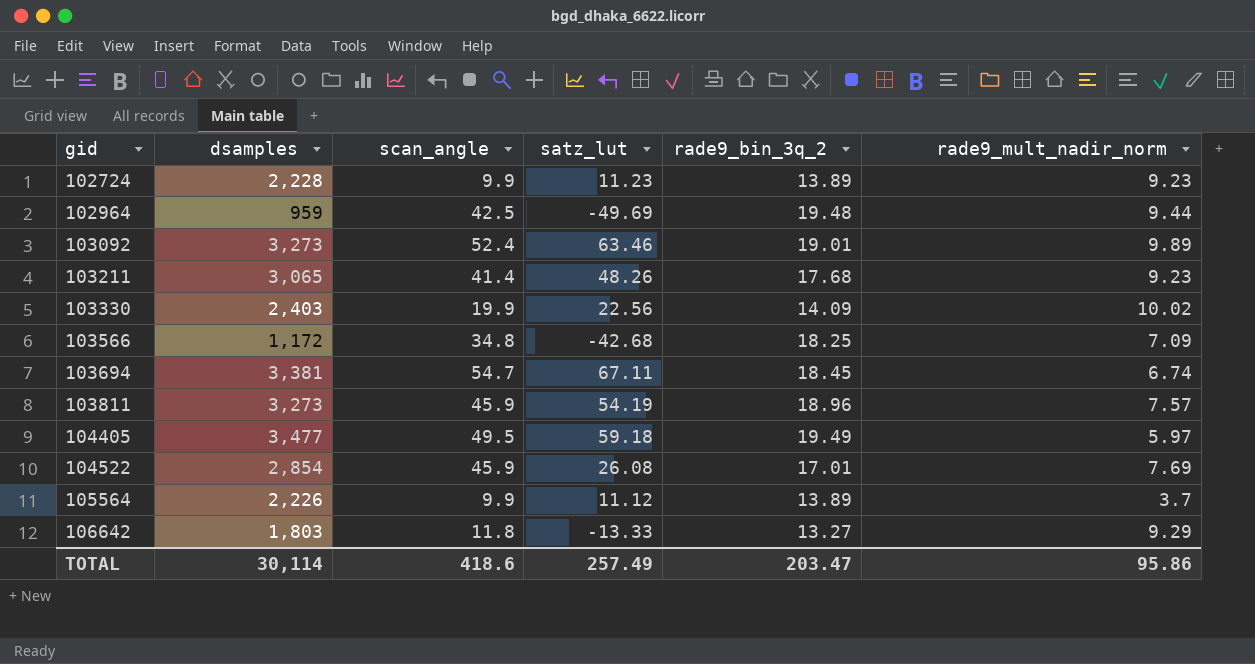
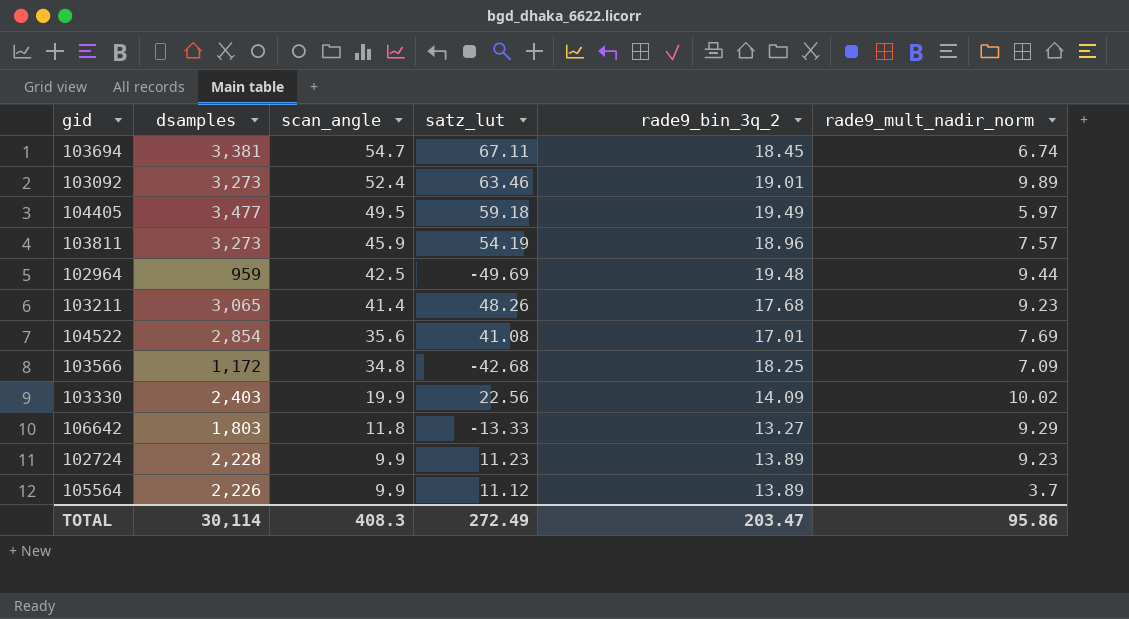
row order: gid ascending -> scan_angle descending
104522 | scan_angle: 45.9 -> 35.6
104522 | satz_lut: 26.08 -> 41.08
TOTAL | scan_angle: 418.6 -> 408.3
TOTAL | satz_lut: 257.49 -> 272.49

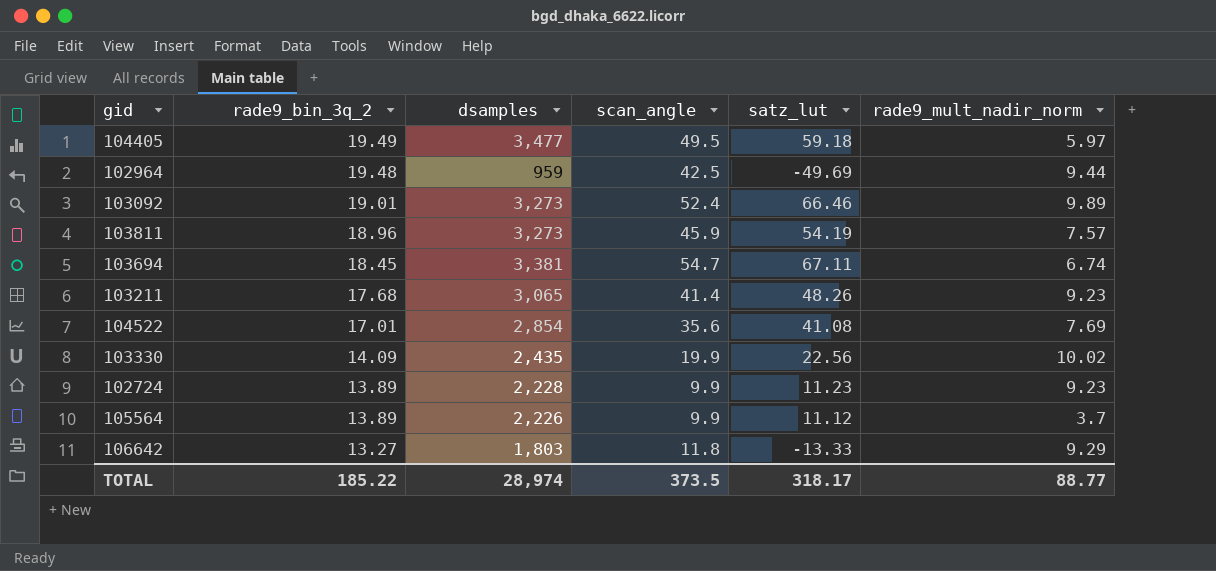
row order: scan_angle descending -> rade9_bin_3q_2 descending
column rade9_bin_3q_2 | position: 5 -> 2
row 103566: 1,172 | 34.8 | -42.68 | 18.25 | 7.09 -> none
103092 | satz_lut: 63.46 -> 66.46
103330 | dsamples: 2,403 -> 2,435
TOTAL | rade9_bin_3q_2: 203.47 -> 185.22
TOTAL | dsamples: 30,114 -> 28,974
TOTAL | scan_angle: 408.3 -> 373.5
TOTAL | satz_lut: 272.49 -> 318.17
TOTAL | rade9_mult_nadir_norm: 95.86 -> 88.77

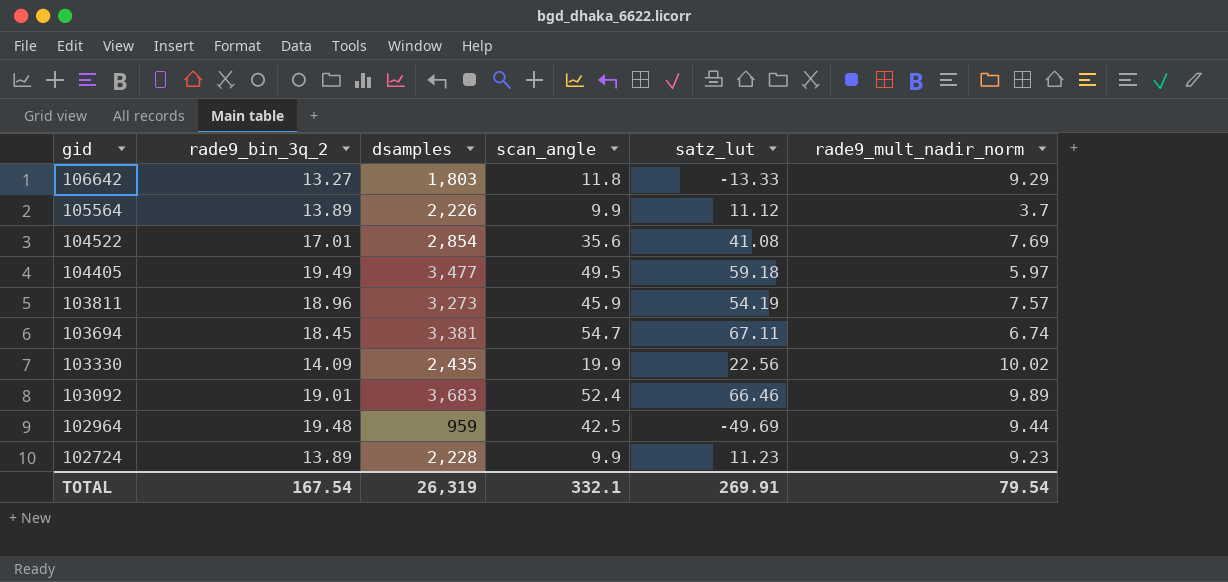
row order: rade9_bin_3q_2 descending -> gid descending
row 103211: 17.68 | 3,065 | 41.4 | 48.26 | 9.23 -> none
103092 | dsamples: 3,273 -> 3,683
TOTAL | rade9_bin_3q_2: 185.22 -> 167.54
TOTAL | dsamples: 28,974 -> 26,319
TOTAL | scan_angle: 373.5 -> 332.1
TOTAL | satz_lut: 318.17 -> 269.91
TOTAL | rade9_mult_nadir_norm: 88.77 -> 79.54

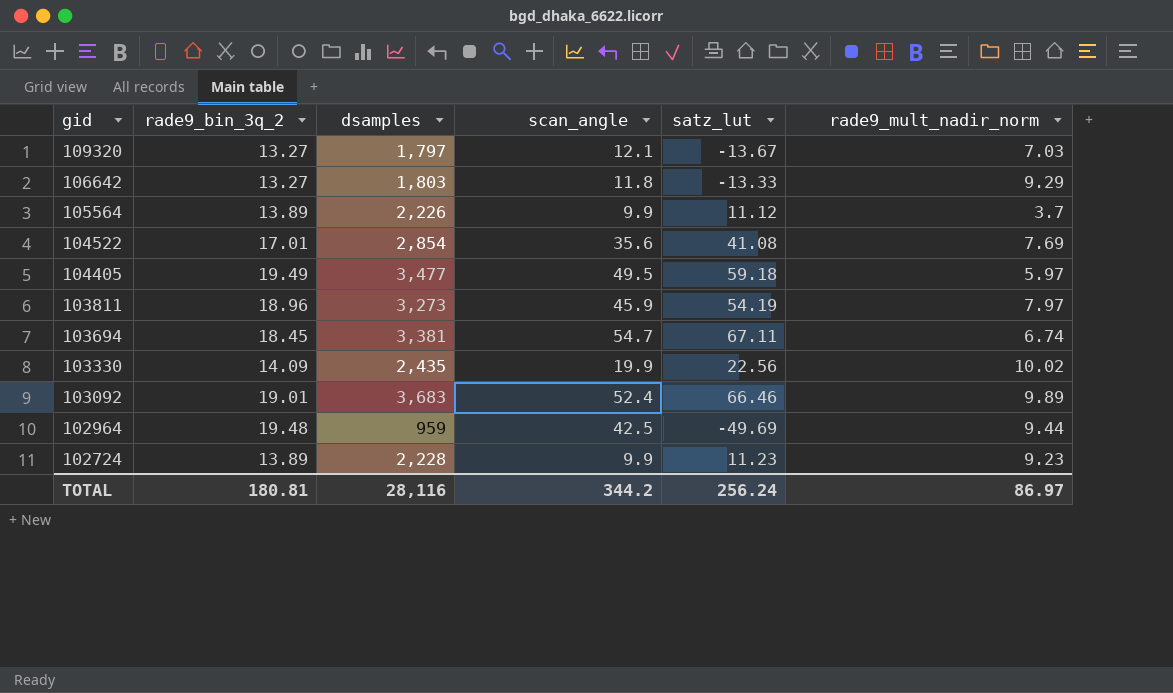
row 109320: none -> 13.27 | 1,797 | 12.1 | -13.67 | 7.03
103811 | rade9_mult_nadir_norm: 7.57 -> 7.97
TOTAL | rade9_bin_3q_2: 167.54 -> 180.81
TOTAL | dsamples: 26,319 -> 28,116
TOTAL | scan_angle: 332.1 -> 344.2
TOTAL | satz_lut: 269.91 -> 256.24
TOTAL | rade9_mult_nadir_norm: 79.54 -> 86.97

